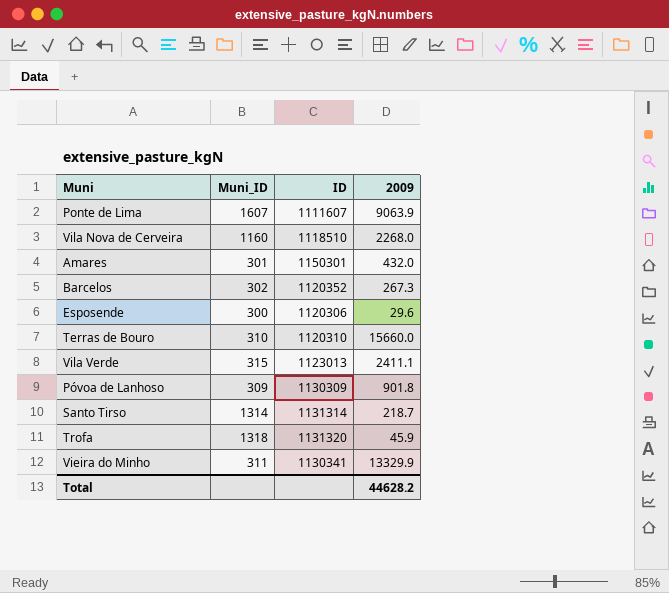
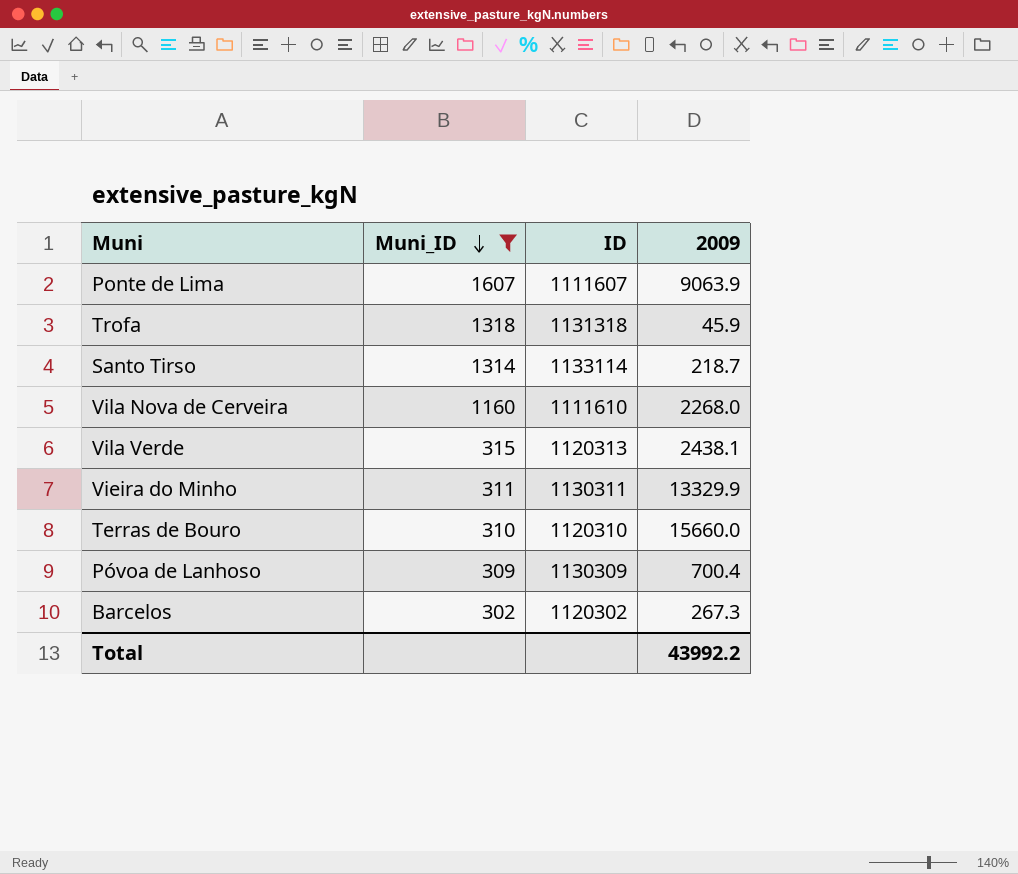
filter: none -> Muni_ID >= 302
row order: none -> Muni_ID descending
Trofa | ID: 1131320 -> 1131318
Santo Tirso | ID: 1131314 -> 1133114
Vila Nova de Cerveira | ID: 1118510 -> 1111610
Vila Verde | ID: 1123013 -> 1120313
Vila Verde | 2009: 2411.1 -> 2438.1
Vieira do Minho | ID: 1130341 -> 1130311
Póvoa de Lanhoso | 2009: 901.8 -> 700.4
Barcelos | ID: 1120352 -> 1120302
Total | 2009: 44628.2 -> 43992.2

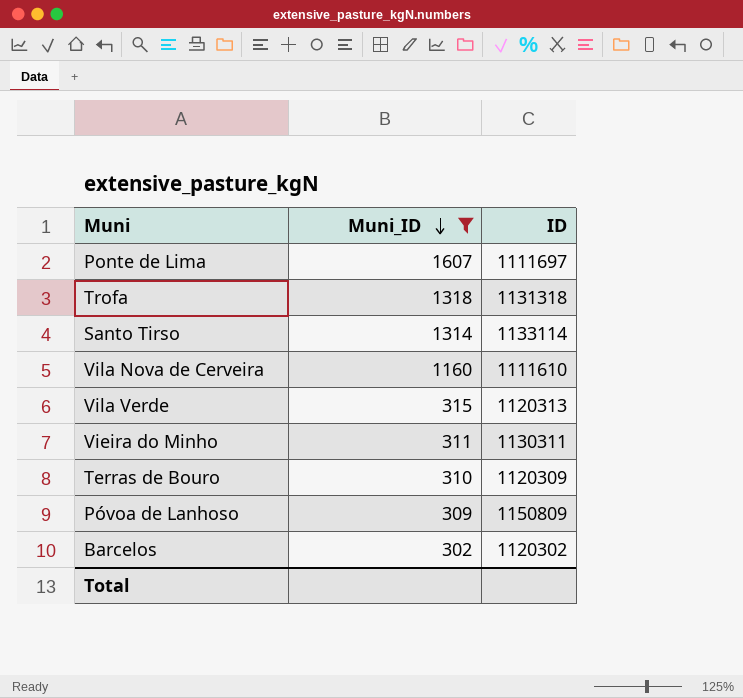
column 2009 | position: 4 -> none
Ponte de Lima | ID: 1111607 -> 1111697
Terras de Bouro | ID: 1120310 -> 1120309
Póvoa de Lanhoso | ID: 1130309 -> 1150809

